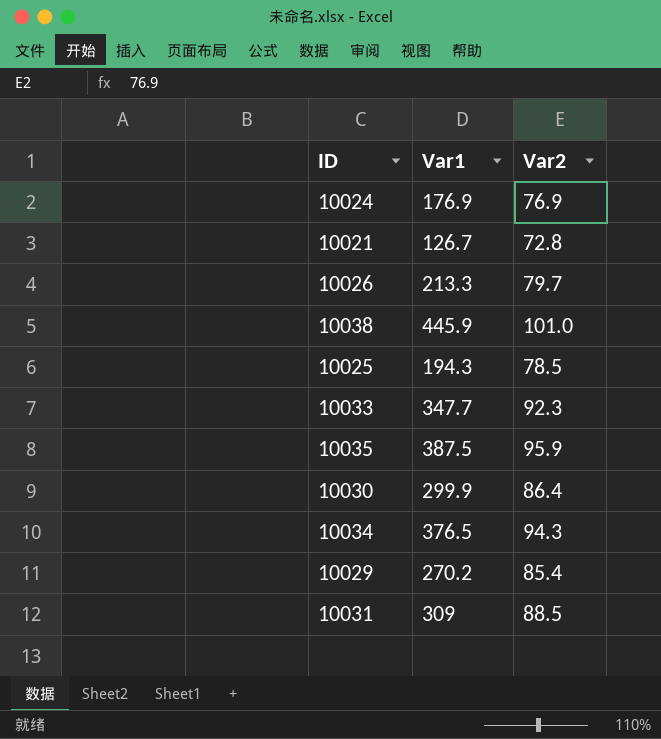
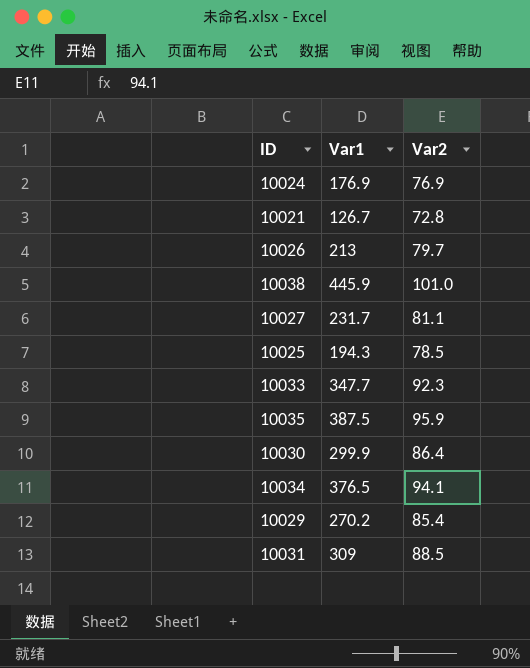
10026 | Var1: 213.3 -> 213
row 10027: none -> 231.7 | 81.1
10034 | Var2: 94.3 -> 94.1

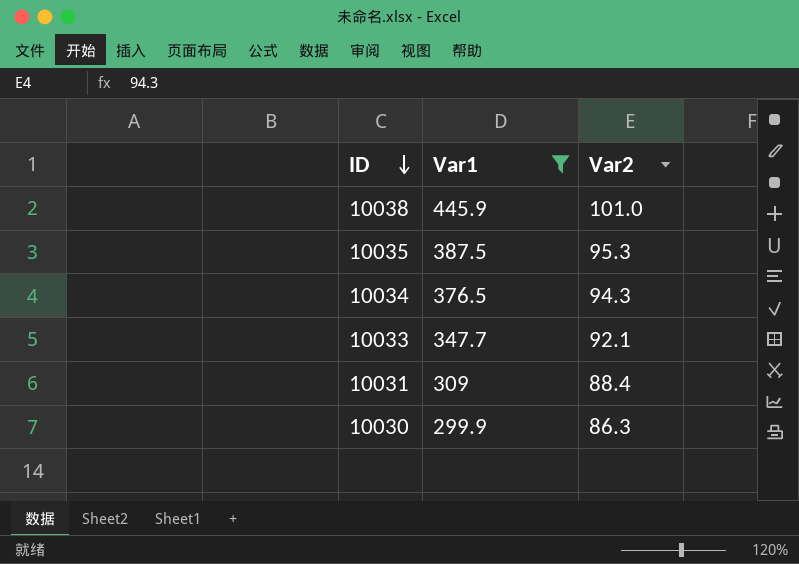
filter: none -> Var1 >= 299.9
row order: none -> ID descending
10035 | Var2: 95.9 -> 95.3
10034 | Var2: 94.1 -> 94.3
10033 | Var2: 92.3 -> 92.1
10031 | Var2: 88.5 -> 88.4
10030 | Var2: 86.4 -> 86.3

